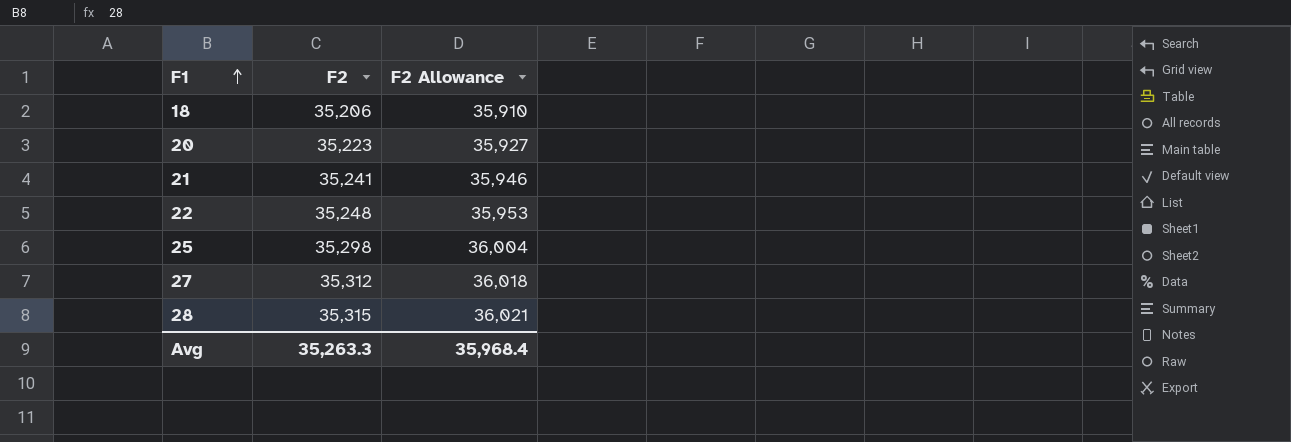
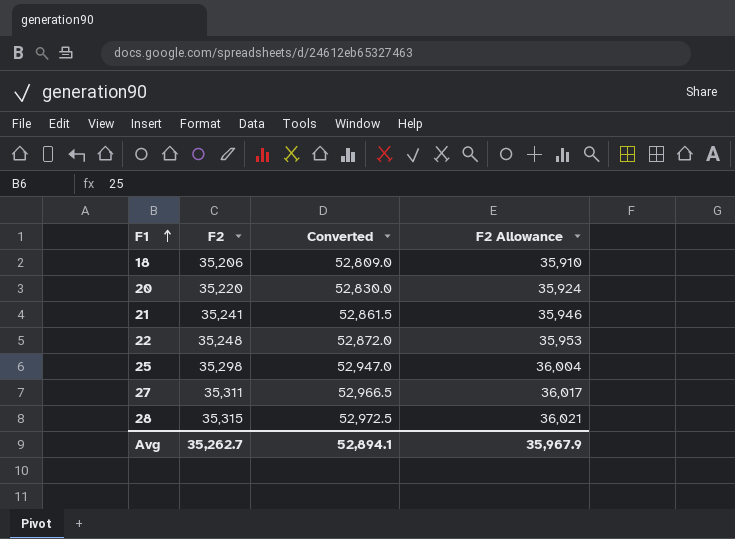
column Converted | formula: none -> [F2] * 1.5
20 | F2: 35,223 -> 35,220
20 | F2 Allowance: 35,927 -> 35,924
27 | F2: 35,312 -> 35,311
27 | F2 Allowance: 36,018 -> 36,017
Avg | F2: 35,263.3 -> 35,262.7
Avg | F2 Allowance: 35,968.4 -> 35,967.9

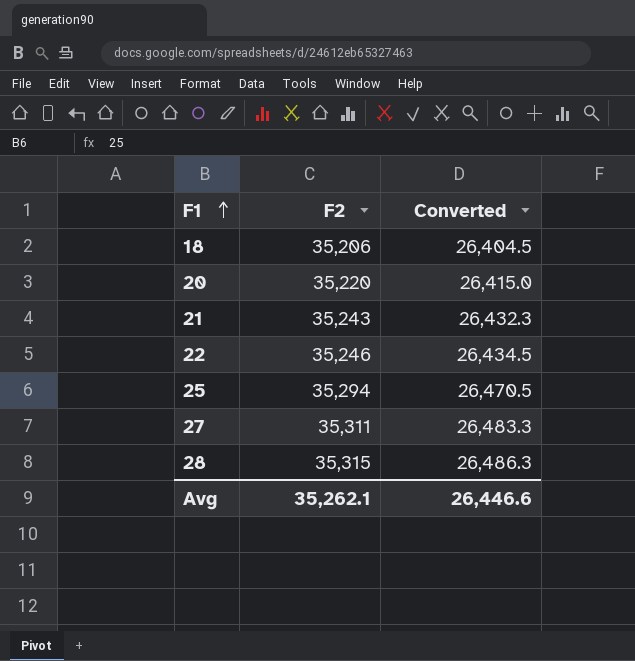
column F2 Allowance | formula: [F2] * 1.02 -> none
column Converted | formula: [F2] * 1.5 -> [F2] * 0.75
21 | F2: 35,241 -> 35,243
22 | F2: 35,248 -> 35,246
25 | F2: 35,298 -> 35,294
Avg | F2: 35,262.7 -> 35,262.1
Avg | Converted: 52,894.1 -> 26,446.6

